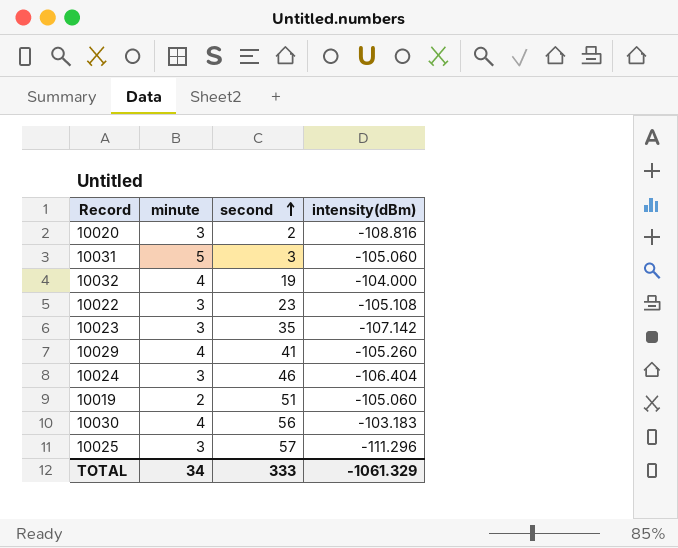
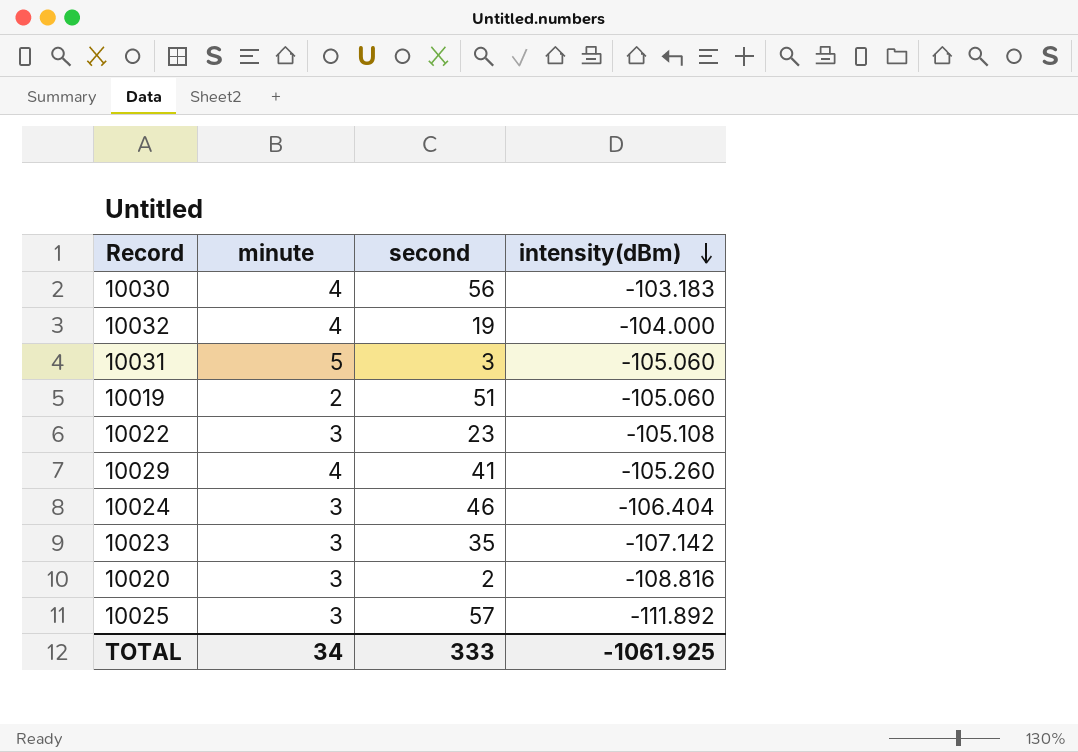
row order: second ascending -> intensity(dBm) descending
10025 | intensity(dBm): -111.296 -> -111.892
TOTAL | intensity(dBm): -1061.329 -> -1061.925

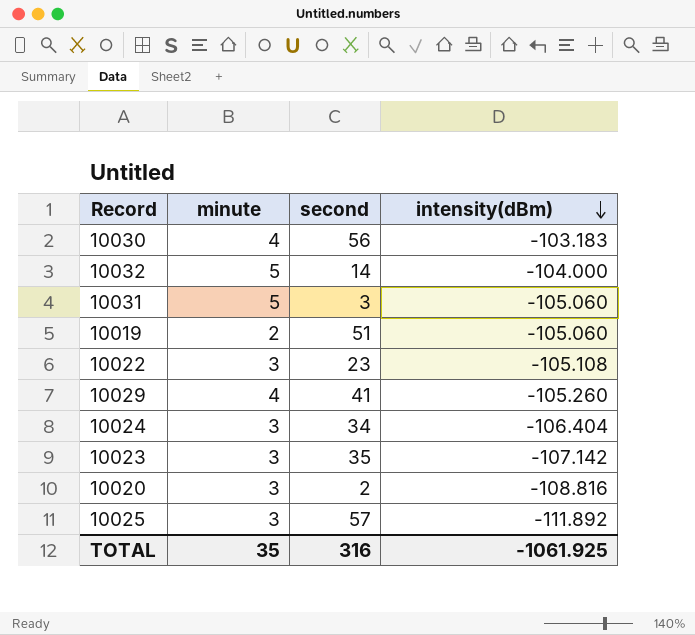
10032 | minute: 4 -> 5
10032 | second: 19 -> 14
10024 | second: 46 -> 34
TOTAL | minute: 34 -> 35
TOTAL | second: 333 -> 316

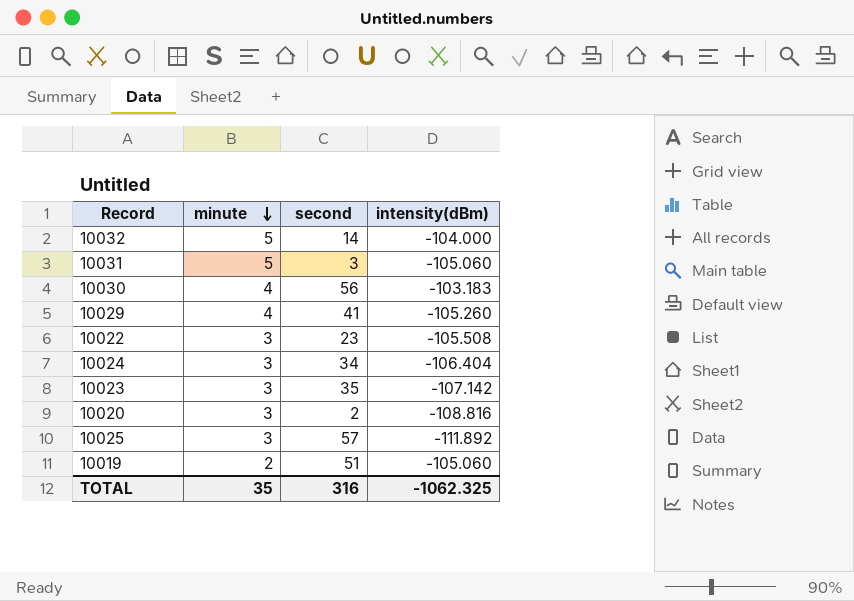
row order: intensity(dBm) descending -> minute descending
10022 | intensity(dBm): -105.108 -> -105.508
TOTAL | intensity(dBm): -1061.925 -> -1062.325

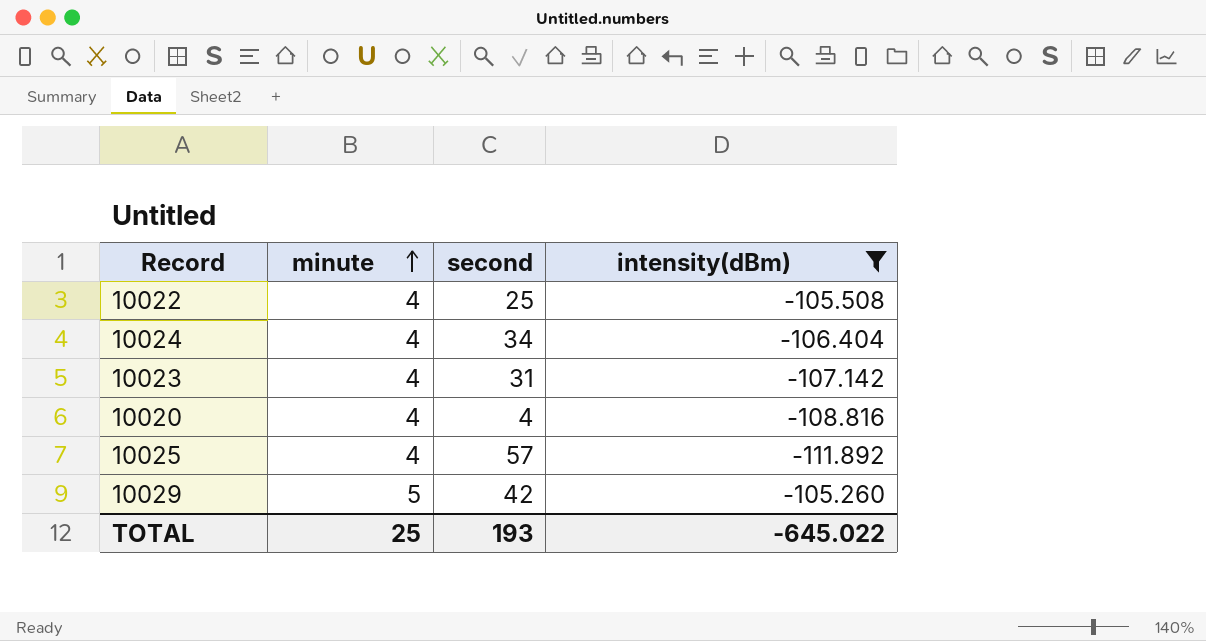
filter: none -> intensity(dBm) <= -105.260
row order: minute descending -> minute ascending
10022 | minute: 3 -> 4
10022 | second: 23 -> 25
10024 | minute: 3 -> 4
10023 | minute: 3 -> 4
10023 | second: 35 -> 31
10020 | minute: 3 -> 4
10020 | second: 2 -> 4
10025 | minute: 3 -> 4
10029 | minute: 4 -> 5
10029 | second: 41 -> 42
TOTAL | minute: 35 -> 25
TOTAL | second: 316 -> 193
TOTAL | intensity(dBm): -1062.325 -> -645.022

